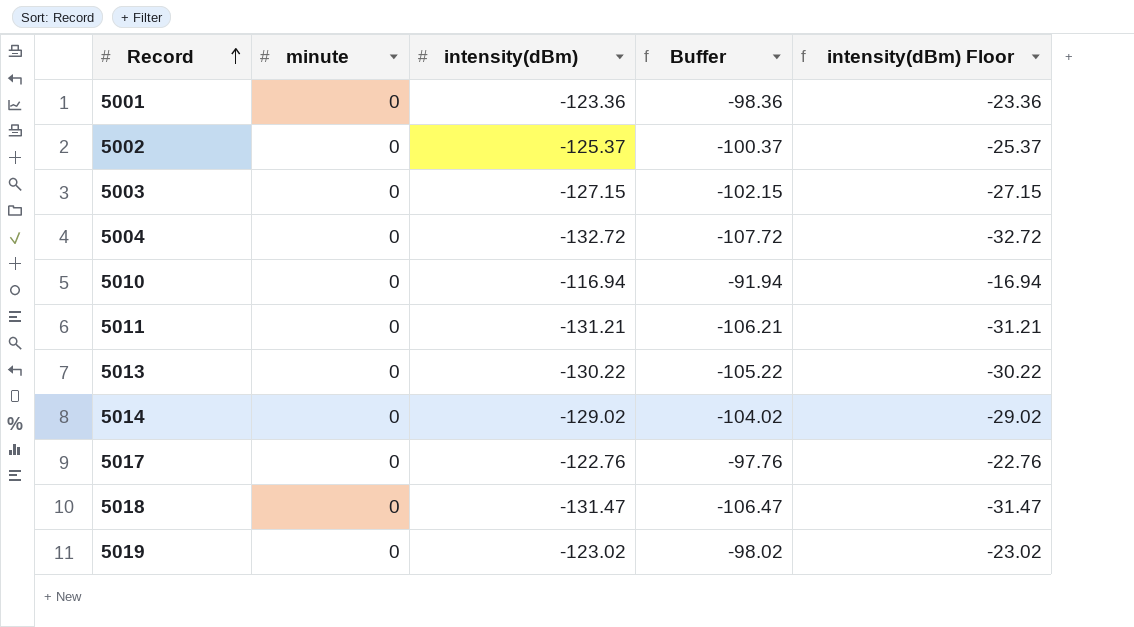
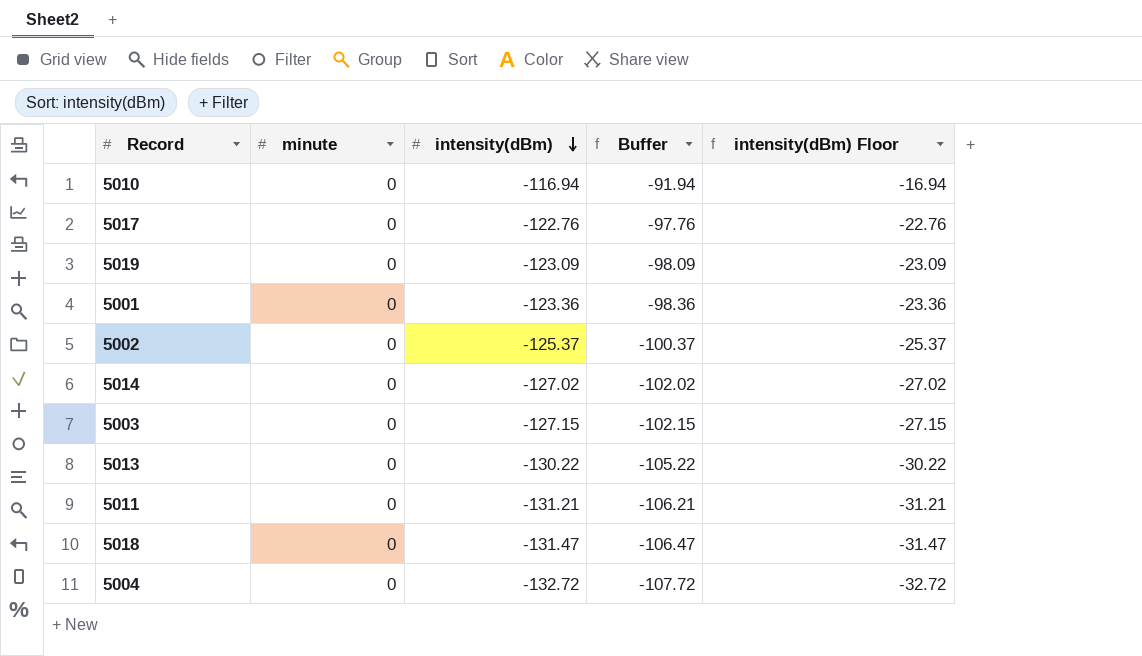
row order: Record ascending -> intensity(dBm) descending
5019 | intensity(dBm): -123.02 -> -123.09
5019 | Buffer: -98.02 -> -98.09
5019 | intensity(dBm) Floor: -23.02 -> -23.09
5014 | intensity(dBm): -129.02 -> -127.02
5014 | Buffer: -104.02 -> -102.02
5014 | intensity(dBm) Floor: -29.02 -> -27.02

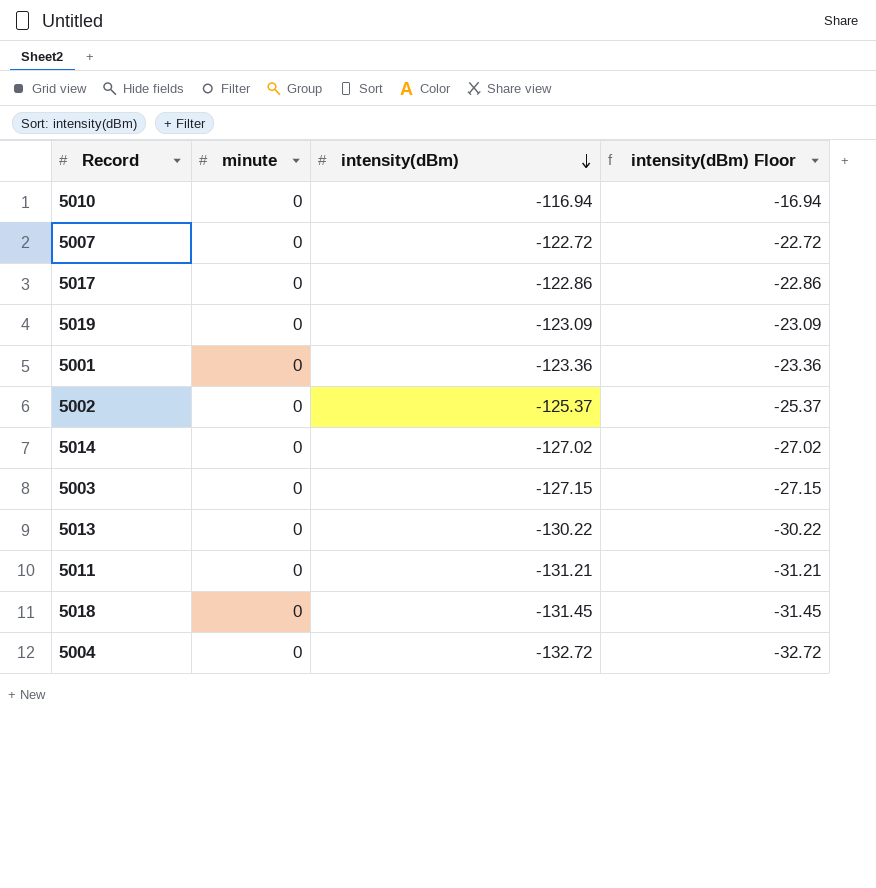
column Buffer | formula: [intensity(dBm)] + 25 -> none
row 5007: none -> 0 | -122.72 | -22.72
5017 | intensity(dBm): -122.76 -> -122.86
5017 | intensity(dBm) Floor: -22.76 -> -22.86
5018 | intensity(dBm): -131.47 -> -131.45
5018 | intensity(dBm) Floor: -31.47 -> -31.45

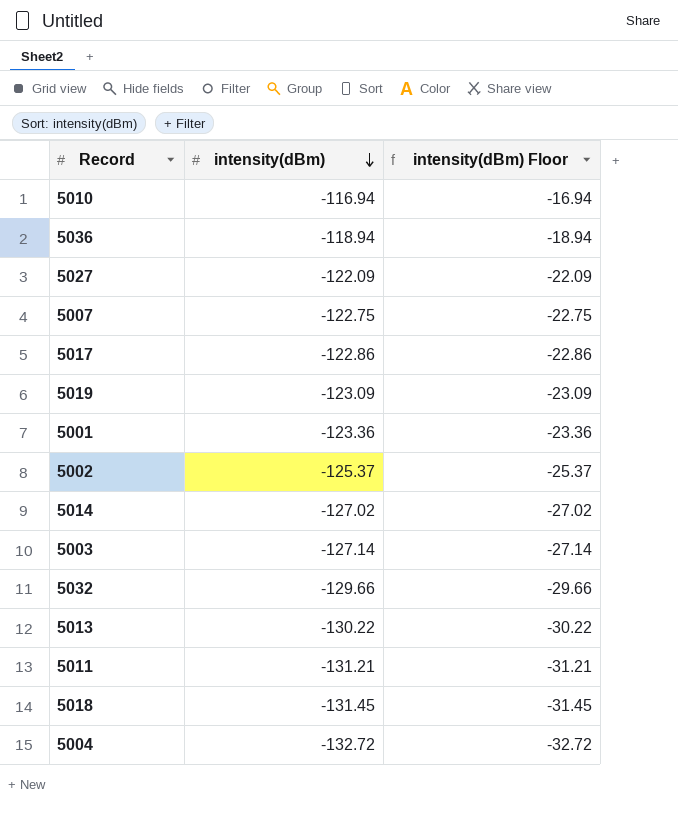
column minute | position: 2 -> none
row 5036: none -> -118.94 | -18.94
row 5027: none -> -122.09 | -22.09
5007 | intensity(dBm): -122.72 -> -122.75
5007 | intensity(dBm) Floor: -22.72 -> -22.75
5003 | intensity(dBm): -127.15 -> -127.14
5003 | intensity(dBm) Floor: -27.15 -> -27.14
row 5032: none -> -129.66 | -29.66

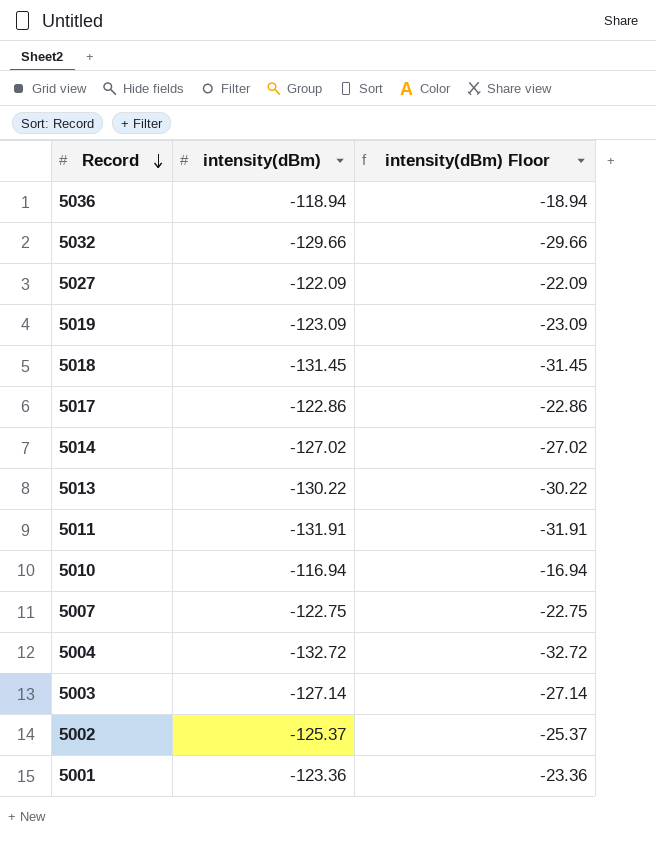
row order: intensity(dBm) descending -> Record descending
5011 | intensity(dBm): -131.21 -> -131.91
5011 | intensity(dBm) Floor: -31.21 -> -31.91

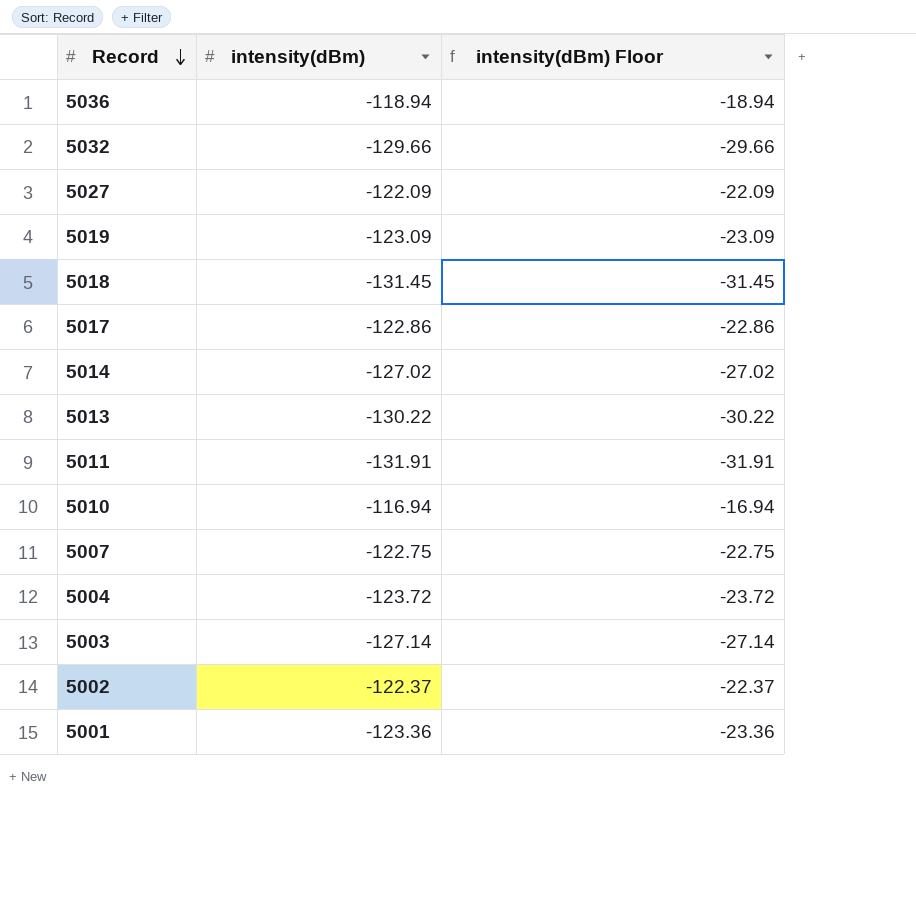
5004 | intensity(dBm): -132.72 -> -123.72
5004 | intensity(dBm) Floor: -32.72 -> -23.72
5002 | intensity(dBm): -125.37 -> -122.37
5002 | intensity(dBm) Floor: -25.37 -> -22.37

